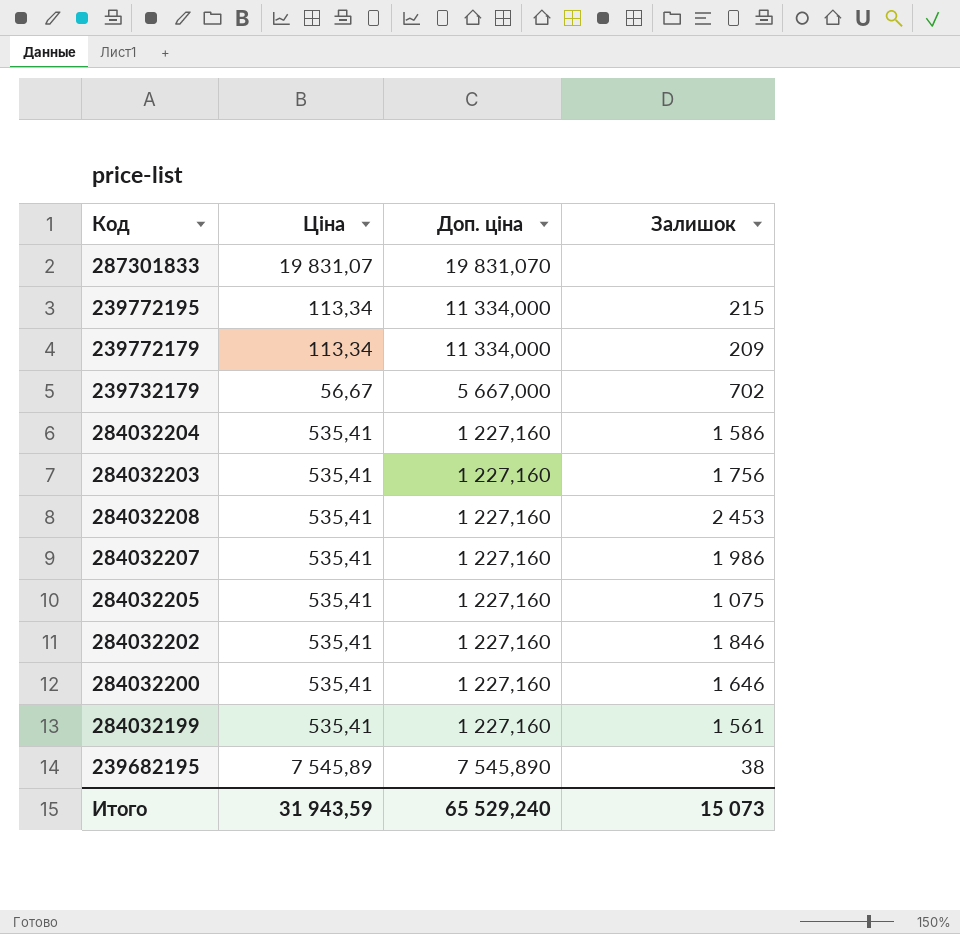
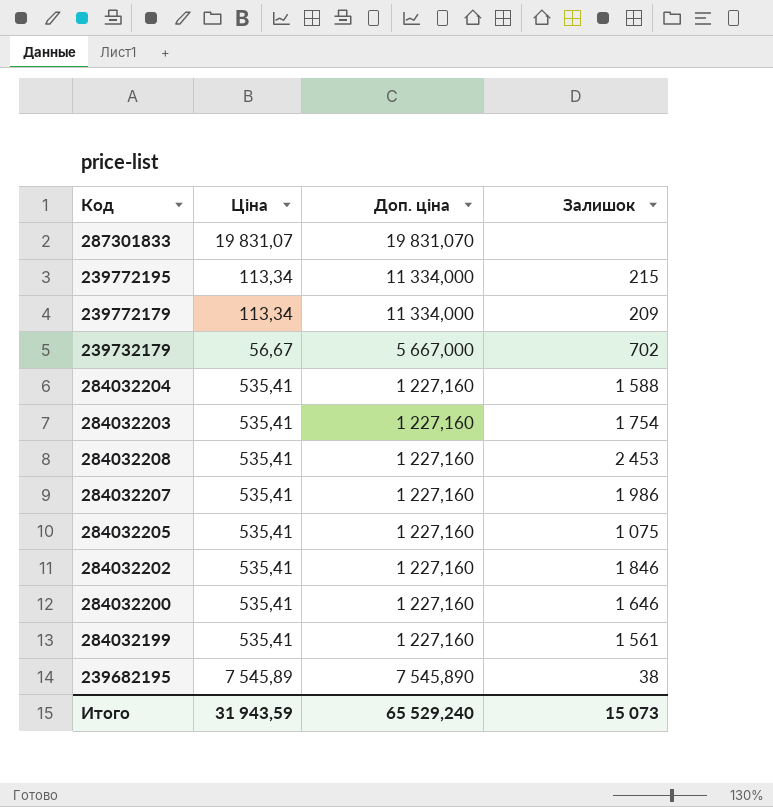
284032204 | Залишок: 1 586 -> 1 588
284032203 | Залишок: 1 756 -> 1 754

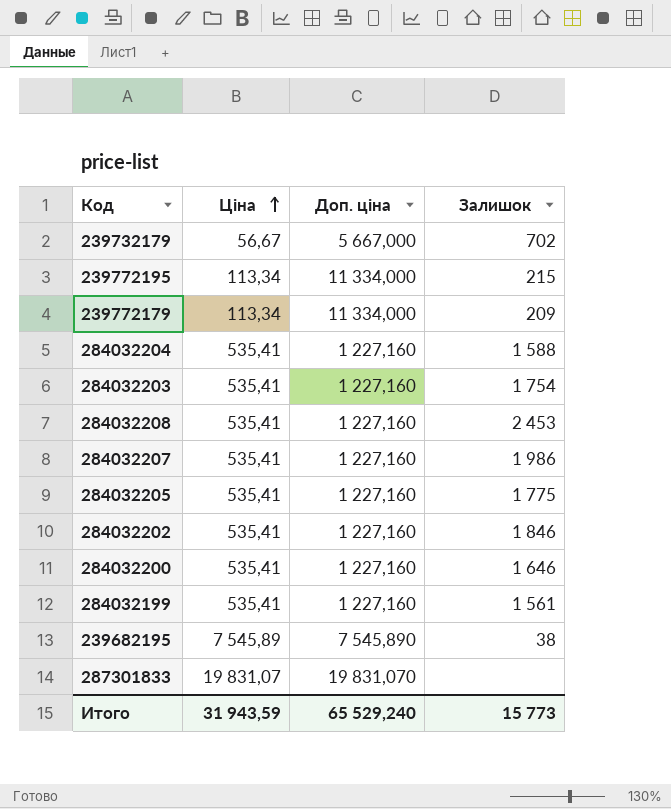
row order: none -> Ціна ascending
284032205 | Залишок: 1 075 -> 1 775
Итого | Залишок: 15 073 -> 15 773

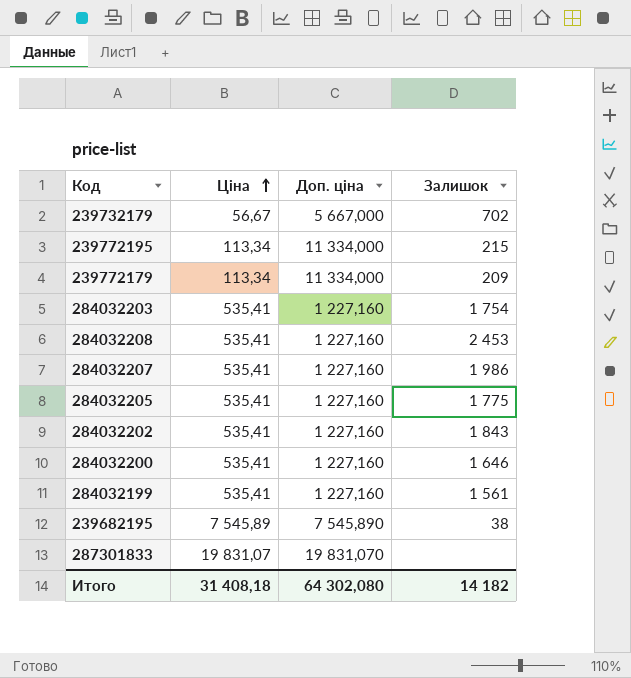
row 284032204: 535,41 | 1 227,160 | 1 588 -> none
284032202 | Залишок: 1 846 -> 1 843
Итого | Ціна: 31 943,59 -> 31 408,18
Итого | Доп. ціна: 65 529,240 -> 64 302,080
Итого | Залишок: 15 773 -> 14 182

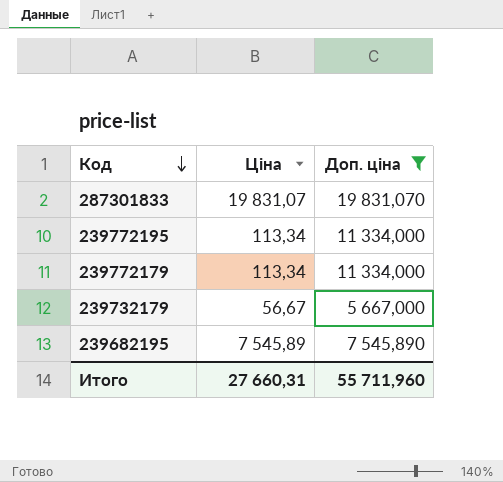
filter: none -> Доп. ціна != 1 227,160
row order: Ціна ascending -> Код descending
column Залишок | position: 4 -> none
Итого | Ціна: 31 408,18 -> 27 660,31
Итого | Доп. ціна: 64 302,080 -> 55 711,960

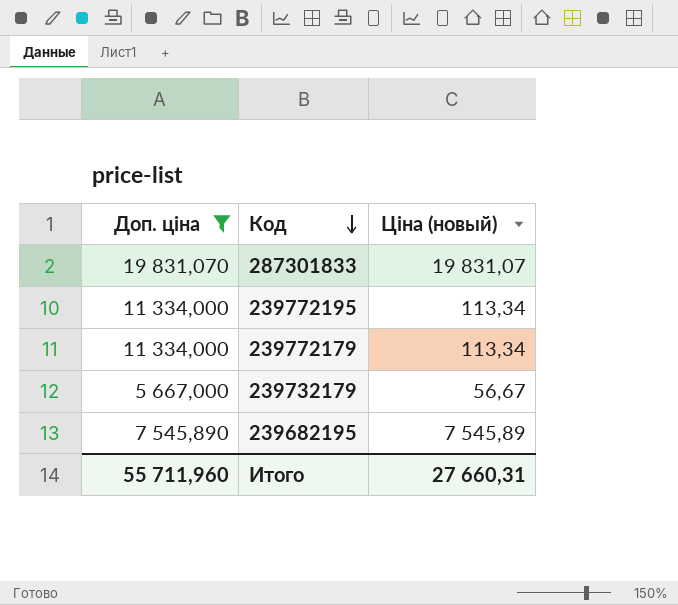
column Доп. ціна | position: 3 -> 1
column name: Ціна -> Ціна (новый)

